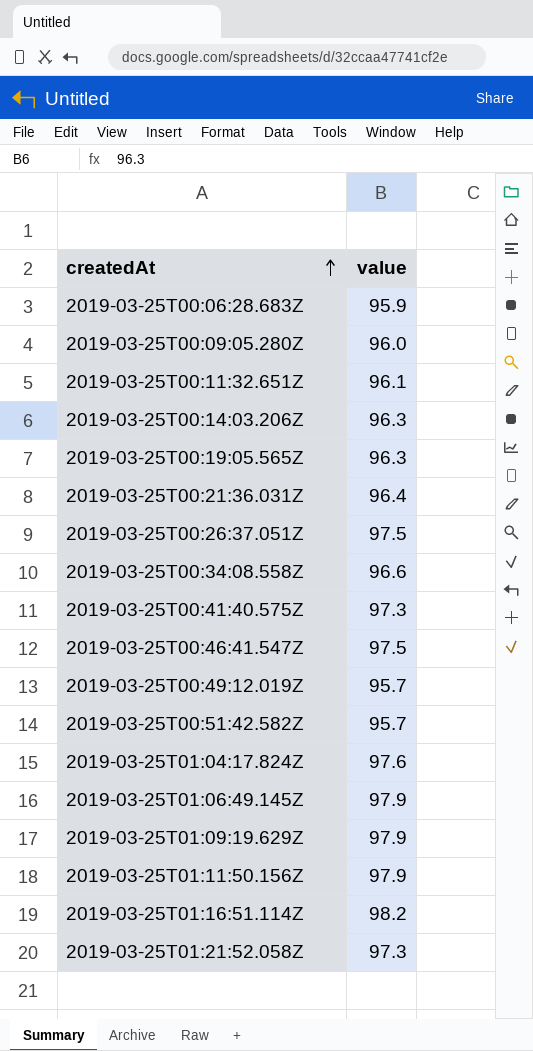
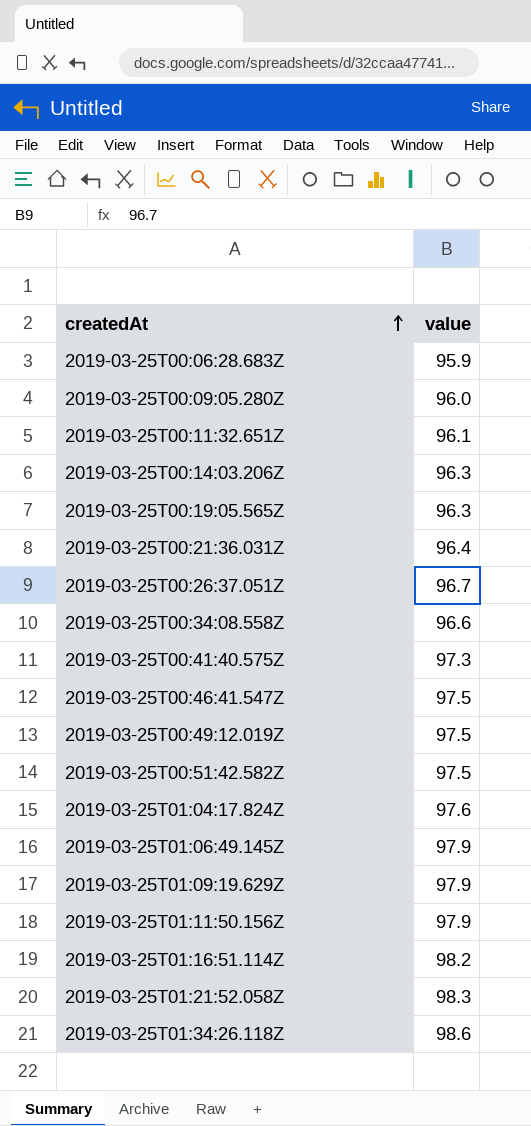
2019-03-25T00:26:37.051Z | value: 97.5 -> 96.7
2019-03-25T00:49:12.019Z | value: 95.7 -> 97.5
2019-03-25T00:51:42.582Z | value: 95.7 -> 97.5
2019-03-25T01:21:52.058Z | value: 97.3 -> 98.3
row 2019-03-25T01:34:26.118Z: none -> 98.6

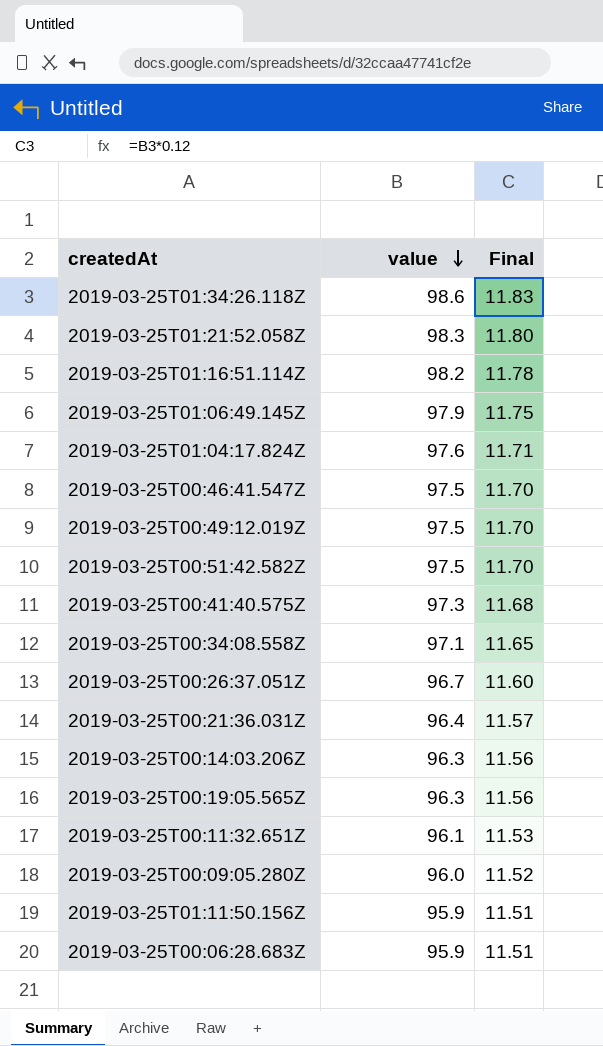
row order: createdAt ascending -> value descending
column Final | formula: none -> [value] * 0.12
row 2019-03-25T01:09:19.629Z: 97.9 -> none
2019-03-25T00:34:08.558Z | value: 96.6 -> 97.1
2019-03-25T01:11:50.156Z | value: 97.9 -> 95.9

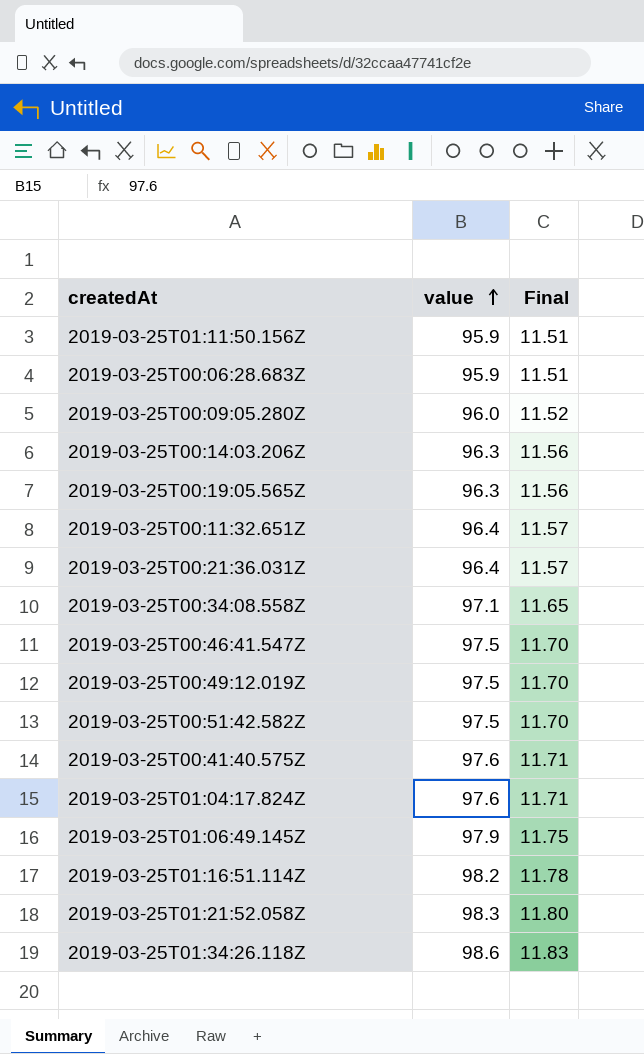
row order: value descending -> value ascending
row 2019-03-25T00:26:37.051Z: 96.7 | 11.60 -> none
2019-03-25T00:11:32.651Z | value: 96.1 -> 96.4
2019-03-25T00:11:32.651Z | Final: 11.53 -> 11.57
2019-03-25T00:41:40.575Z | value: 97.3 -> 97.6
2019-03-25T00:41:40.575Z | Final: 11.68 -> 11.71

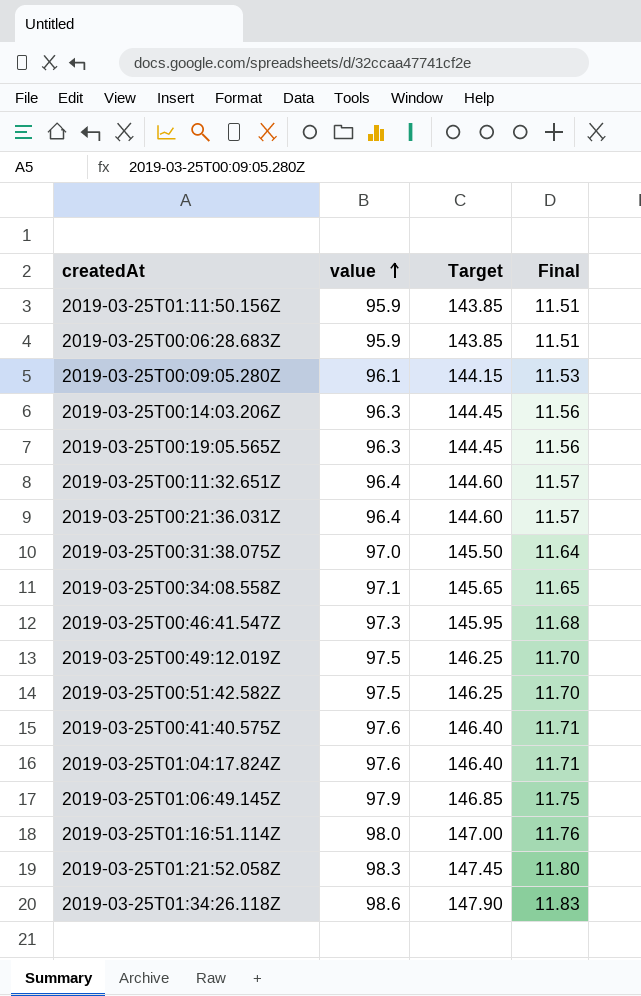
column Target | formula: none -> [value] * 1.5
2019-03-25T00:09:05.280Z | value: 96.0 -> 96.1
2019-03-25T00:09:05.280Z | Final: 11.52 -> 11.53
row 2019-03-25T00:31:38.075Z: none -> 97.0 | 145.50 | 11.64
2019-03-25T00:46:41.547Z | value: 97.5 -> 97.3
2019-03-25T00:46:41.547Z | Final: 11.70 -> 11.68
2019-03-25T01:16:51.114Z | value: 98.2 -> 98.0
2019-03-25T01:16:51.114Z | Final: 11.78 -> 11.76

